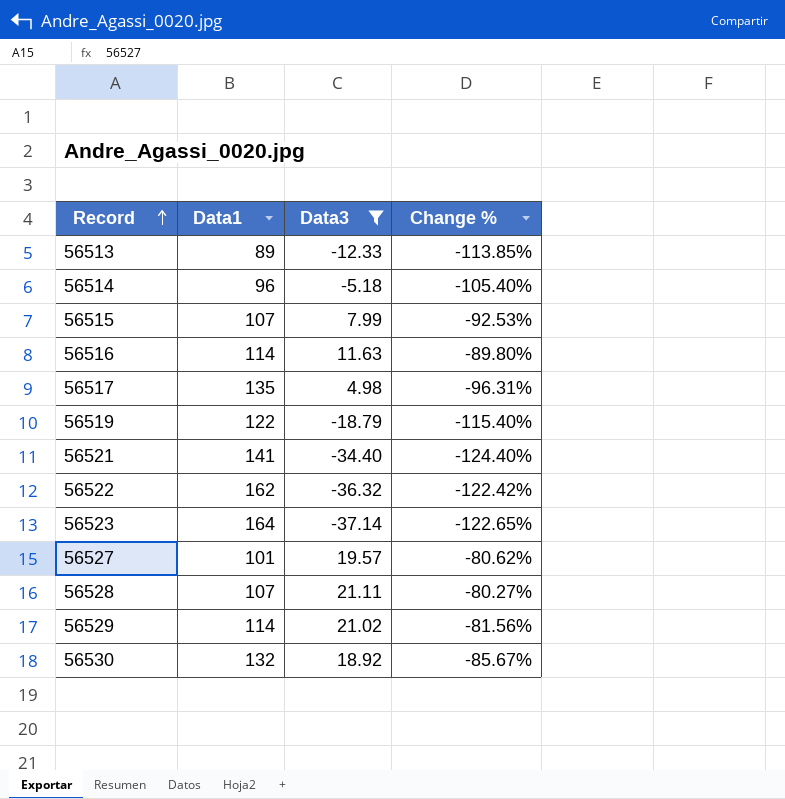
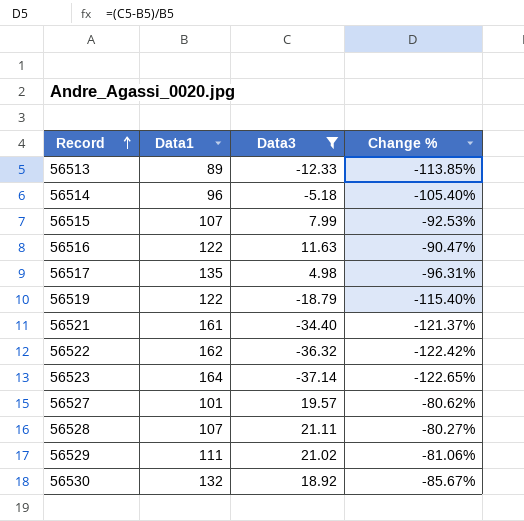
56516 | Data1: 114 -> 122
56516 | Change %: -89.80% -> -90.47%
56521 | Data1: 141 -> 161
56521 | Change %: -124.40% -> -121.37%
56529 | Data1: 114 -> 111
56529 | Change %: -81.56% -> -81.06%

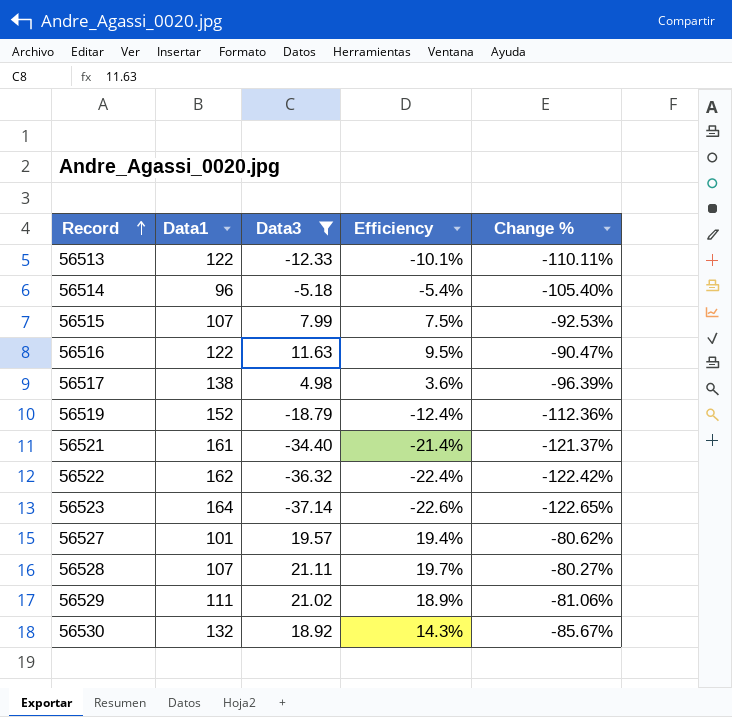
column Efficiency | formula: none -> [Data3] / [Data1]
56513 | Data1: 89 -> 122
56513 | Change %: -113.85% -> -110.11%
56517 | Data1: 135 -> 138
56517 | Change %: -96.31% -> -96.39%
56519 | Data1: 122 -> 152
56519 | Change %: -115.40% -> -112.36%

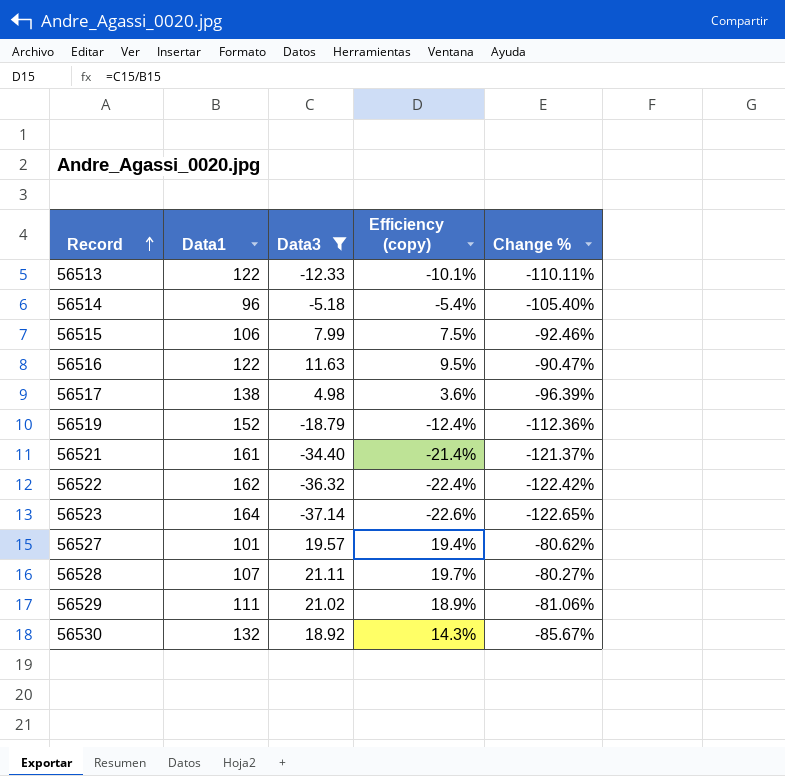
column name: Efficiency -> Efficiency (copy)
56515 | Data1: 107 -> 106
56515 | Change %: -92.53% -> -92.46%

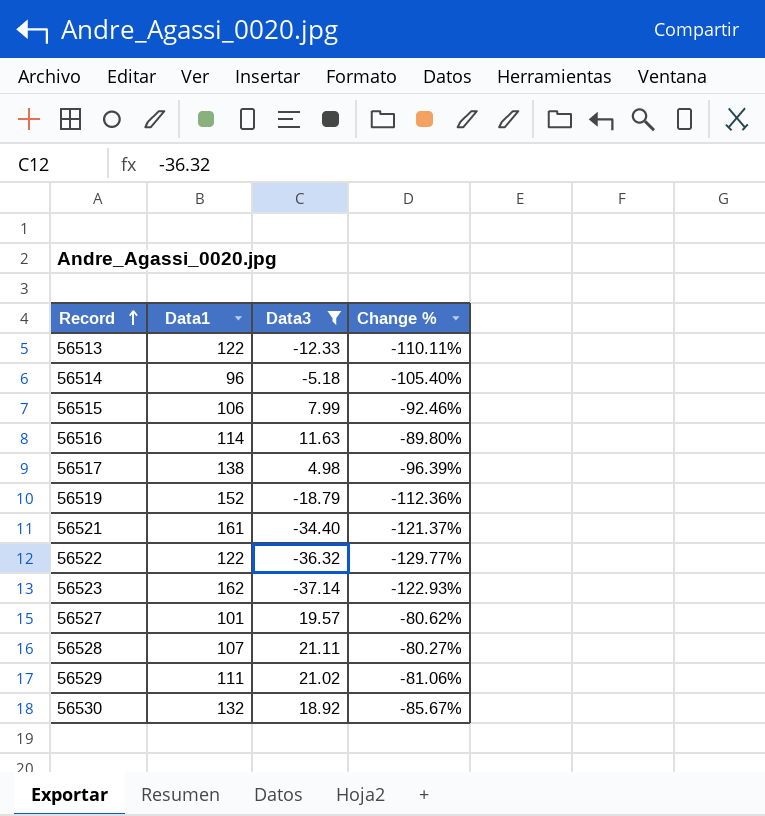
column Efficiency (copy) | formula: [Data3] / [Data1] -> none
56516 | Data1: 122 -> 114
56516 | Change %: -90.47% -> -89.80%
56522 | Data1: 162 -> 122
56522 | Change %: -122.42% -> -129.77%
56523 | Data1: 164 -> 162
56523 | Change %: -122.65% -> -122.93%

